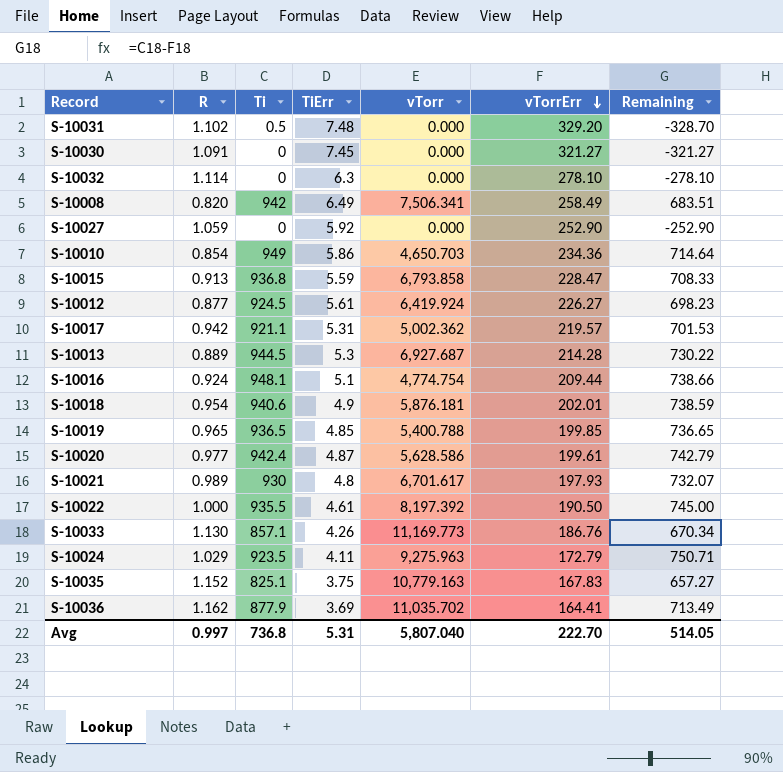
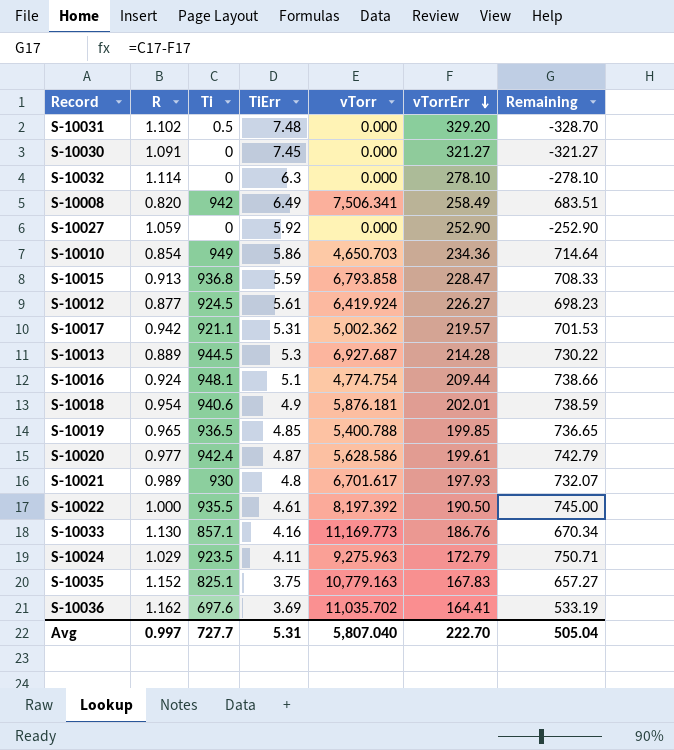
S-10033 | TiErr: 4.26 -> 4.16
S-10036 | Ti: 877.9 -> 697.6
S-10036 | Remaining: 713.49 -> 533.19
Avg | Ti: 736.8 -> 727.7
Avg | Remaining: 514.05 -> 505.04

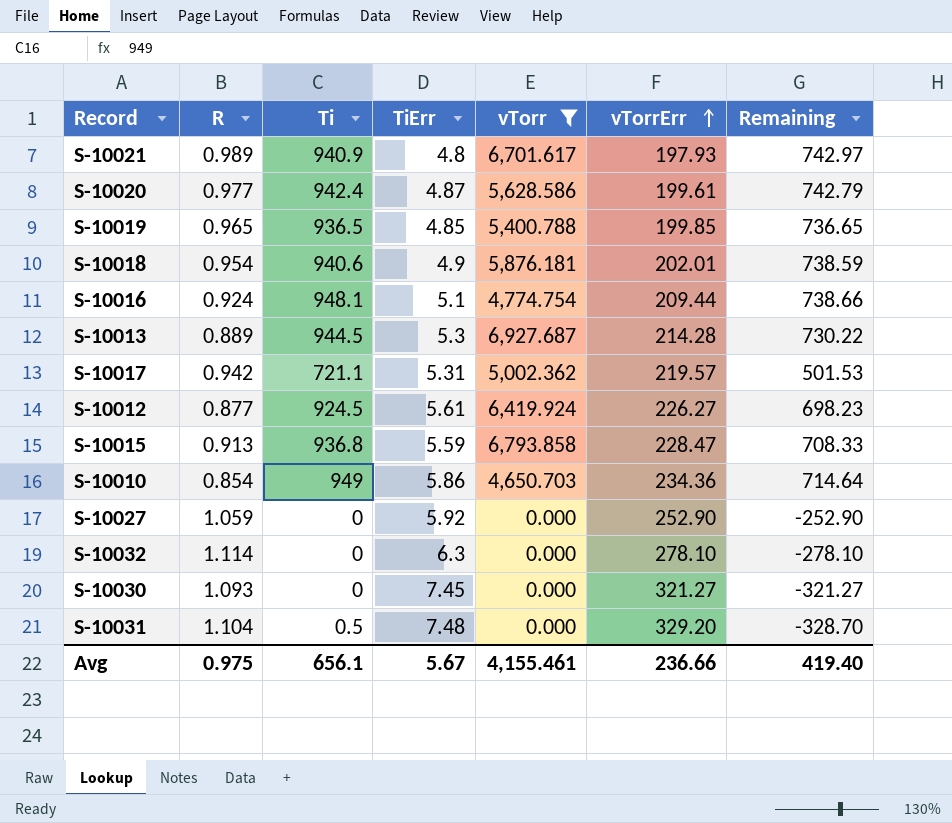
filter: none -> vTorr <= 6,927.687
row order: vTorrErr descending -> vTorrErr ascending
S-10021 | Ti: 930 -> 940.9
S-10021 | Remaining: 732.07 -> 742.97
S-10017 | Ti: 921.1 -> 721.1
S-10017 | Remaining: 701.53 -> 501.53
S-10030 | R: 1.091 -> 1.093
S-10031 | R: 1.102 -> 1.104
Avg | R: 0.997 -> 0.975
Avg | Ti: 727.7 -> 656.1
Avg | TiErr: 5.31 -> 5.67
Avg | vTorr: 5,807.040 -> 4,155.461
Avg | vTorrErr: 222.70 -> 236.66
Avg | Remaining: 505.04 -> 419.40

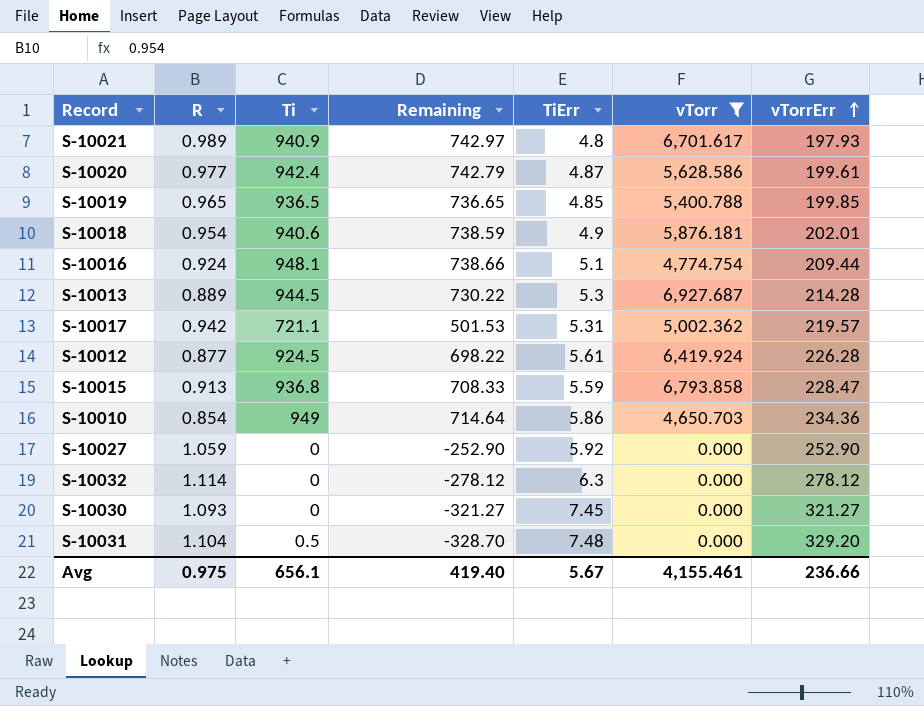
column Remaining | position: 7 -> 4
S-10012 | Remaining: 698.23 -> 698.22
S-10012 | vTorrErr: 226.27 -> 226.28
S-10032 | Remaining: -278.10 -> -278.12
S-10032 | vTorrErr: 278.10 -> 278.12

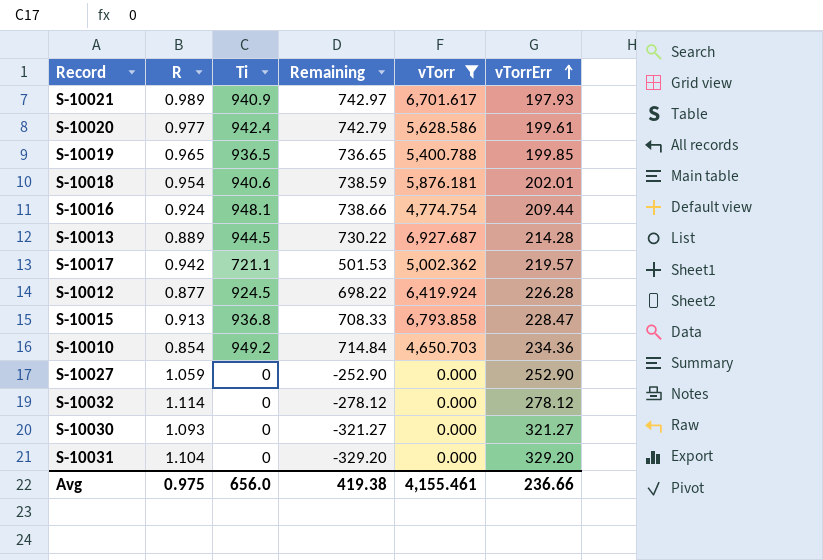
column TiErr | position: 5 -> none
S-10010 | Ti: 949 -> 949.2
S-10010 | Remaining: 714.64 -> 714.84
S-10031 | Ti: 0.5 -> 0
S-10031 | Remaining: -328.70 -> -329.20
Avg | Ti: 656.1 -> 656.0
Avg | Remaining: 419.40 -> 419.38

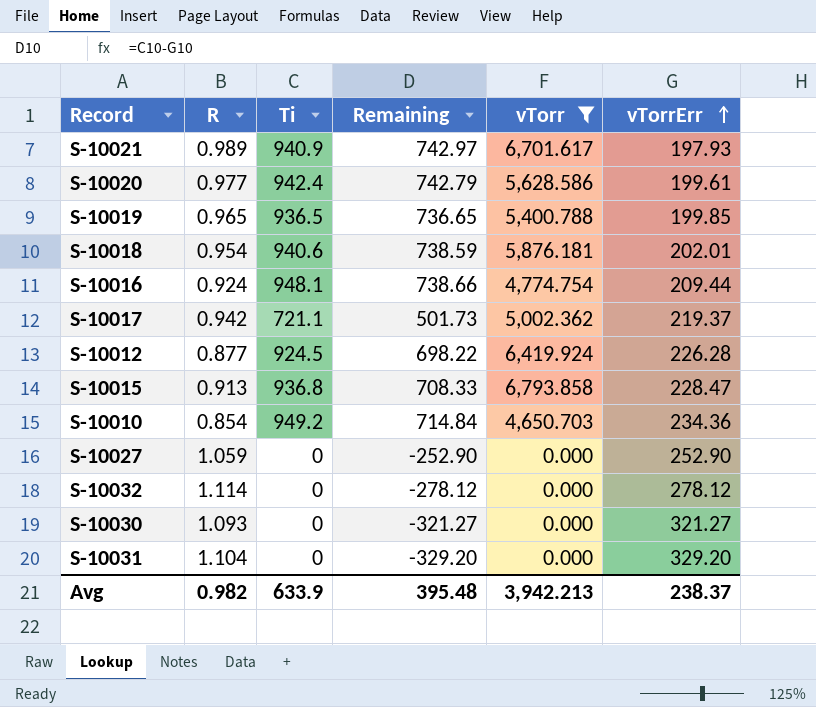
row S-10013: 0.889 | 944.5 | 730.22 | 6,927.687 | 214.28 -> none
S-10017 | Remaining: 501.53 -> 501.73
S-10017 | vTorrErr: 219.57 -> 219.37
Avg | R: 0.975 -> 0.982
Avg | Ti: 656.0 -> 633.9
Avg | Remaining: 419.38 -> 395.48
Avg | vTorr: 4,155.461 -> 3,942.213
Avg | vTorrErr: 236.66 -> 238.37

